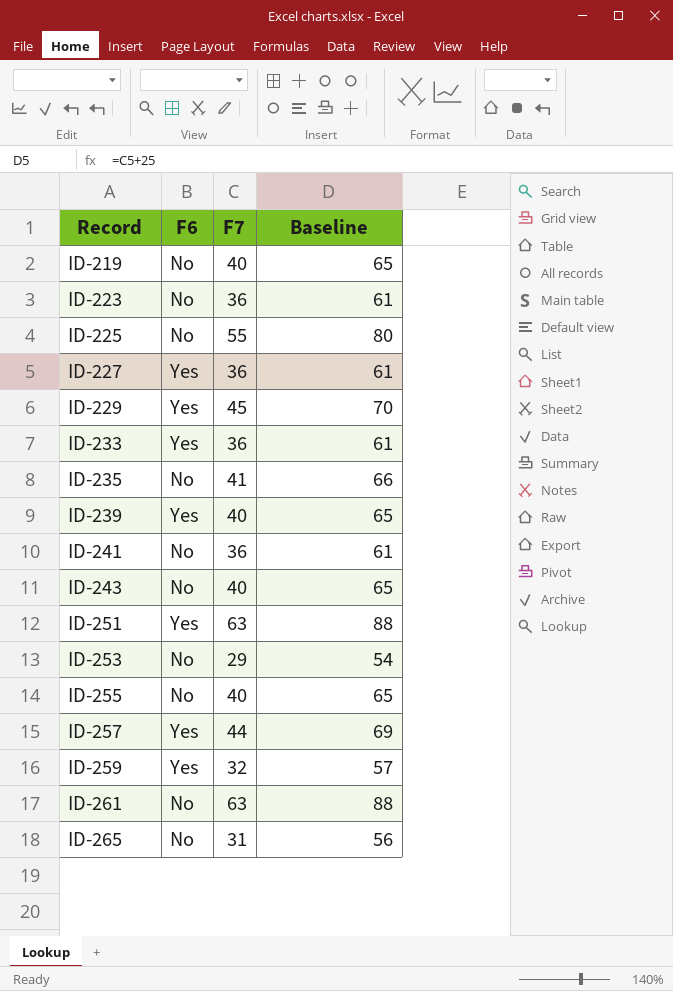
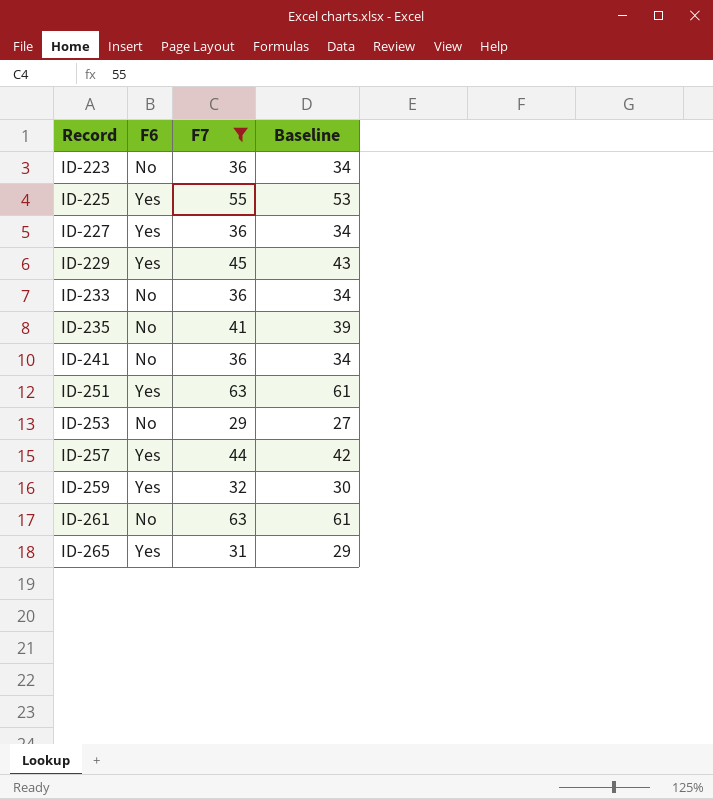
filter: none -> F7 != 40
column Baseline | formula: [F7] + 25 -> [F7] - 2
ID-225 | F6: No -> Yes
ID-233 | F6: Yes -> No
ID-265 | F6: No -> Yes

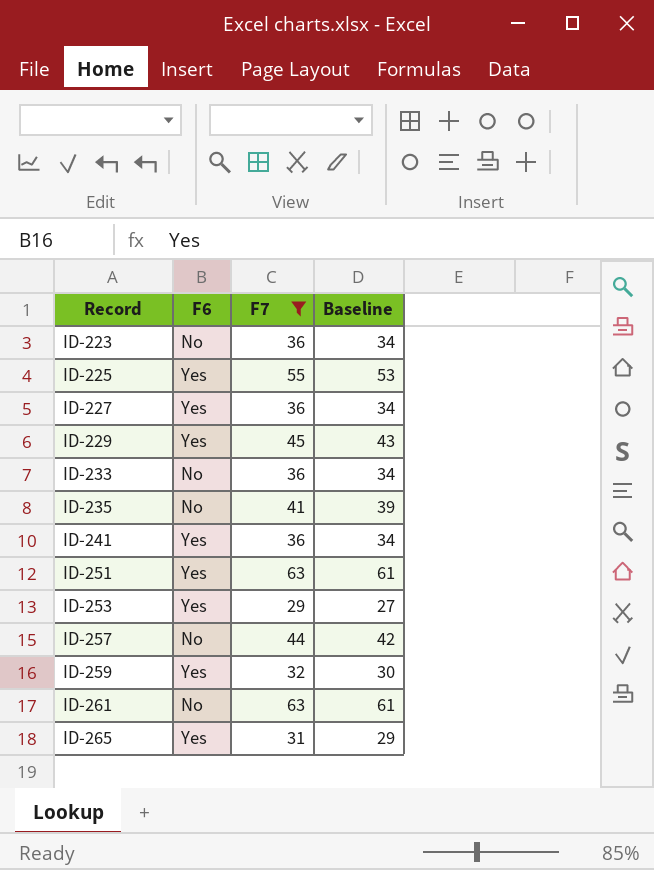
ID-241 | F6: No -> Yes
ID-253 | F6: No -> Yes
ID-257 | F6: Yes -> No

